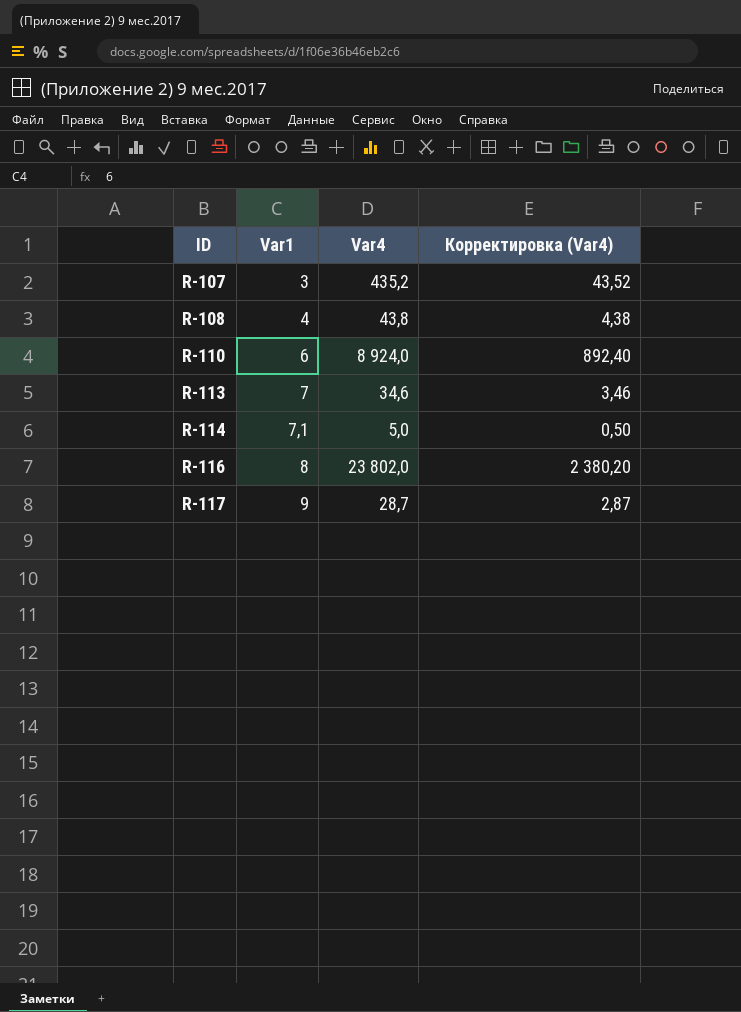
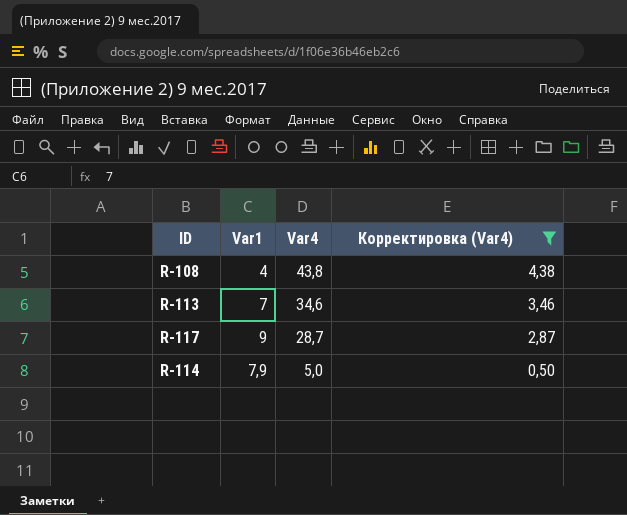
filter: none -> Корректировка (Var4) <= 4,38
row order: ID ascending -> Var4 descending
R-114 | Var1: 7,1 -> 7,9

